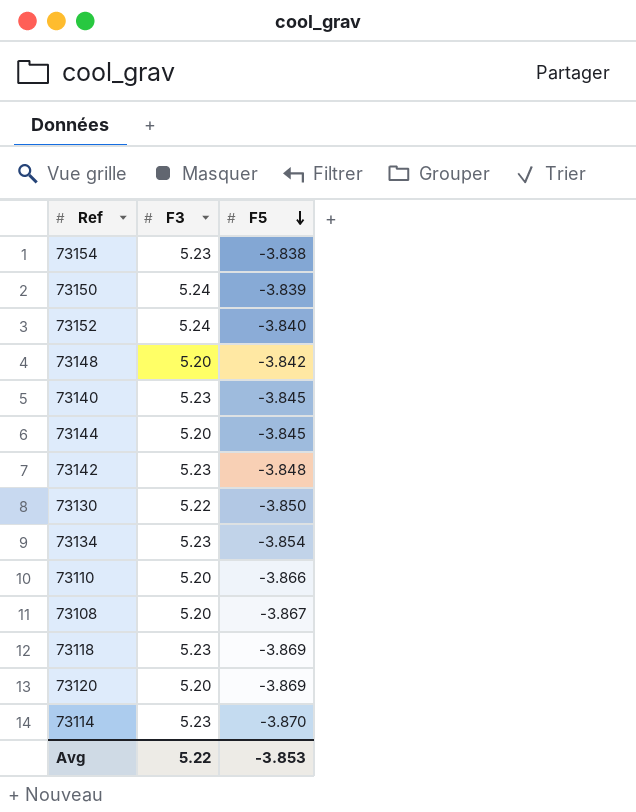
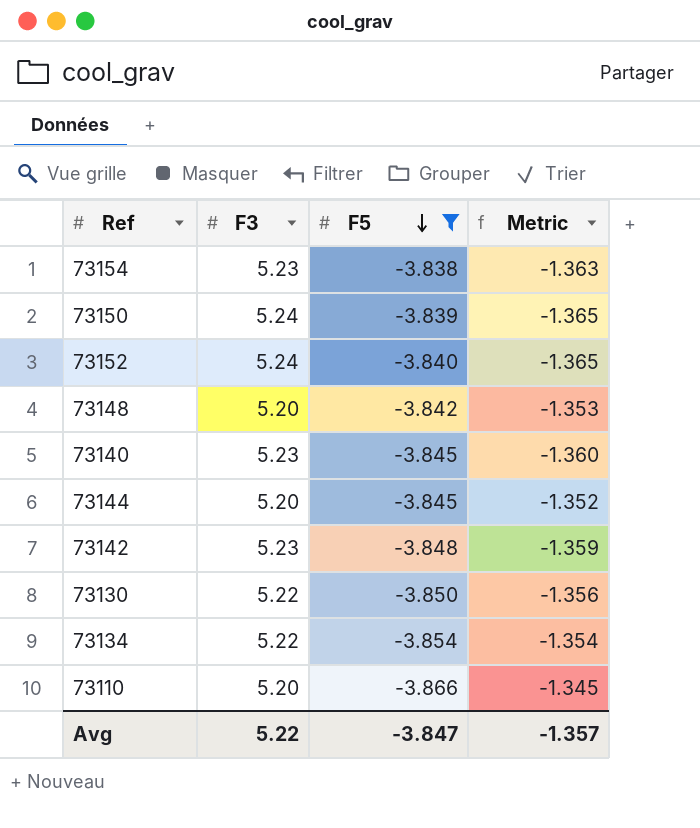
filter: none -> F5 >= -3.866
column Metric | formula: none -> [F3] / [F5]
73134 | F3: 5.23 -> 5.22
Avg | F5: -3.853 -> -3.847

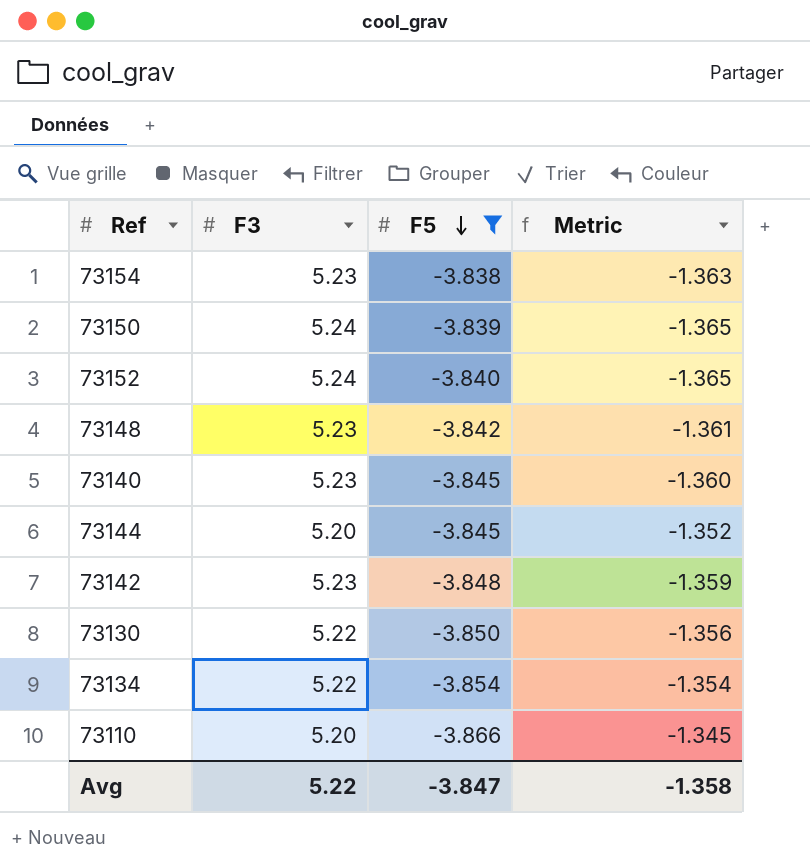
73148 | F3: 5.20 -> 5.23
73148 | Metric: -1.353 -> -1.361
Avg | Metric: -1.357 -> -1.358

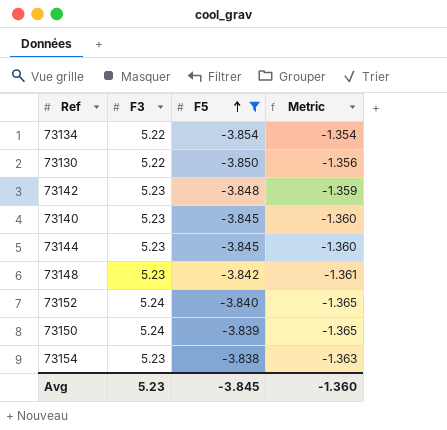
row order: F5 descending -> F5 ascending
row 73110: 5.20 | -3.866 | -1.345 -> none
73144 | F3: 5.20 -> 5.23
73144 | Metric: -1.352 -> -1.360
Avg | F3: 5.22 -> 5.23
Avg | F5: -3.847 -> -3.845
Avg | Metric: -1.358 -> -1.360

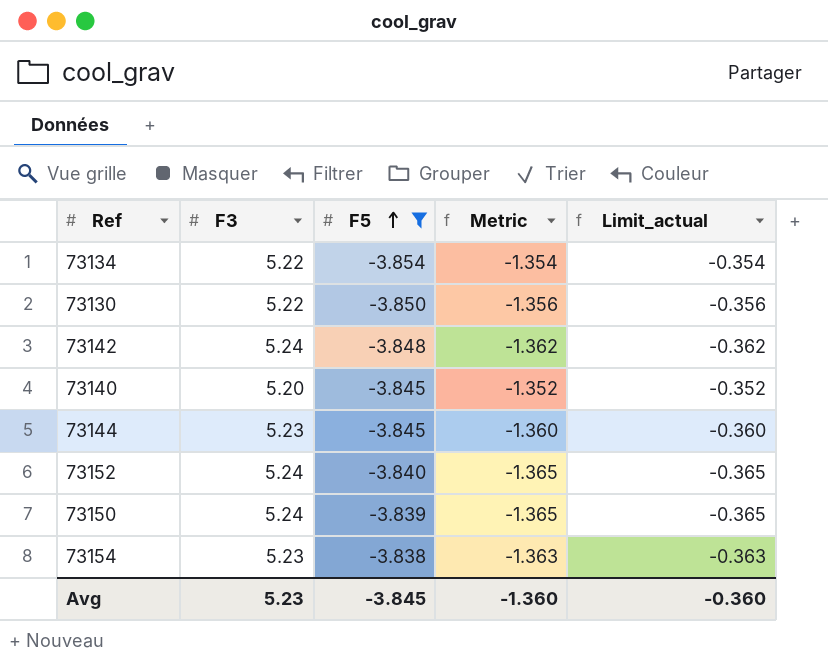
column Limit_actual | formula: none -> [Metric] + 1
row 73148: 5.23 | -3.842 | -1.361 -> none
73142 | F3: 5.23 -> 5.24
73142 | Metric: -1.359 -> -1.362
73140 | F3: 5.23 -> 5.20
73140 | Metric: -1.360 -> -1.352

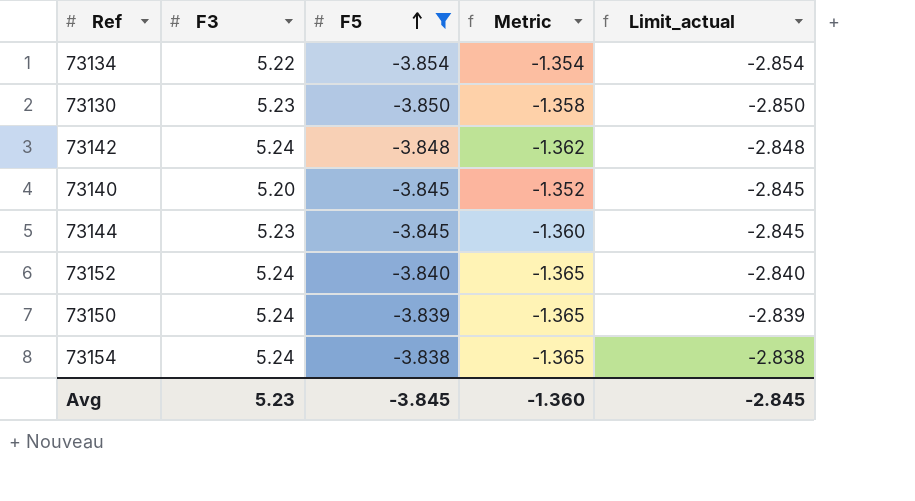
column Limit_actual | formula: [Metric] + 1 -> [F5] + 1
73130 | F3: 5.22 -> 5.23
73130 | Metric: -1.356 -> -1.358
73154 | F3: 5.23 -> 5.24
73154 | Metric: -1.363 -> -1.365
Avg | Limit_actual: -0.360 -> -2.845

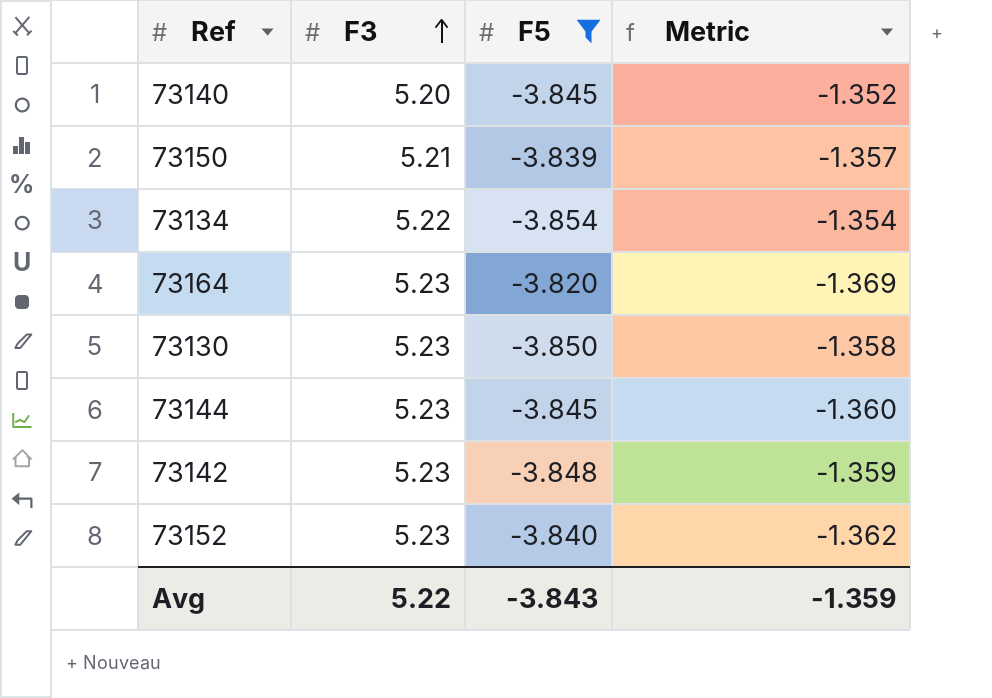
row order: F5 ascending -> F3 ascending
column Limit_actual | formula: [F5] + 1 -> none
row 73154: 5.24 | -3.838 | -1.365 | -2.838 -> none
73150 | F3: 5.24 -> 5.21
73150 | Metric: -1.365 -> -1.357
row 73164: none -> 5.23 | -3.820 | -1.369
73142 | F3: 5.24 -> 5.23
73142 | Metric: -1.362 -> -1.359
73152 | F3: 5.24 -> 5.23
73152 | Metric: -1.365 -> -1.362
Avg | F3: 5.23 -> 5.22
Avg | F5: -3.845 -> -3.843
Avg | Metric: -1.360 -> -1.359

